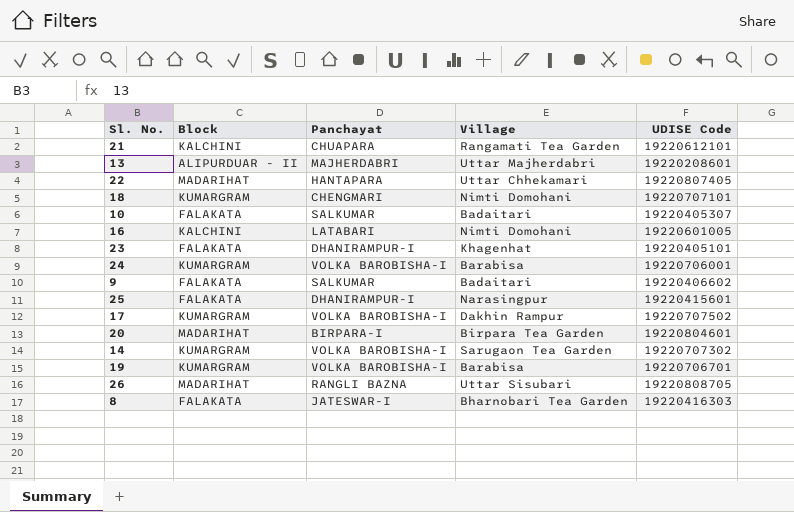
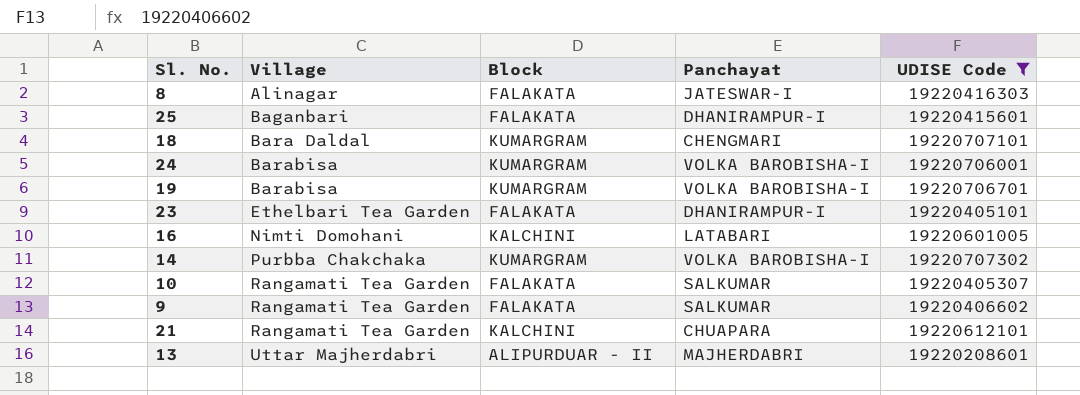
filter: none -> UDISE Code <= 19220707302
row order: none -> Village ascending
column Village | position: 4 -> 2
8 | Village: Bharnobari Tea Garden -> Alinagar
25 | Village: Narasingpur -> Baganbari
18 | Village: Nimti Domohani -> Bara Daldal
23 | Village: Khagenhat -> Ethelbari Tea Garden
14 | Village: Sarugaon Tea Garden -> Purbba Chakchaka
10 | Village: Badaitari -> Rangamati Tea Garden
9 | Village: Badaitari -> Rangamati Tea Garden

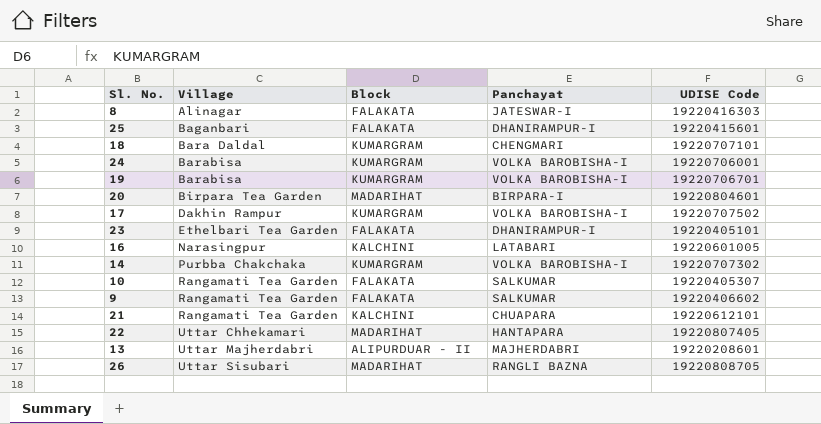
filter: UDISE Code <= 19220707302 -> none
16 | Village: Nimti Domohani -> Narasingpur

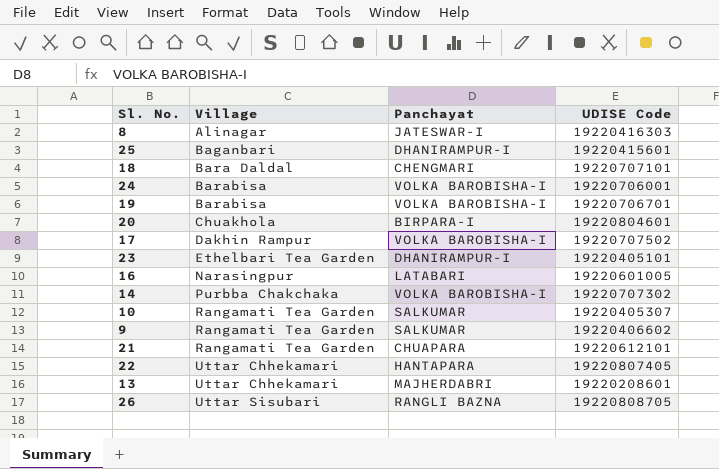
column Block | position: 3 -> none
20 | Village: Birpara Tea Garden -> Chuakhola
13 | Village: Uttar Majherdabri -> Uttar Chhekamari

